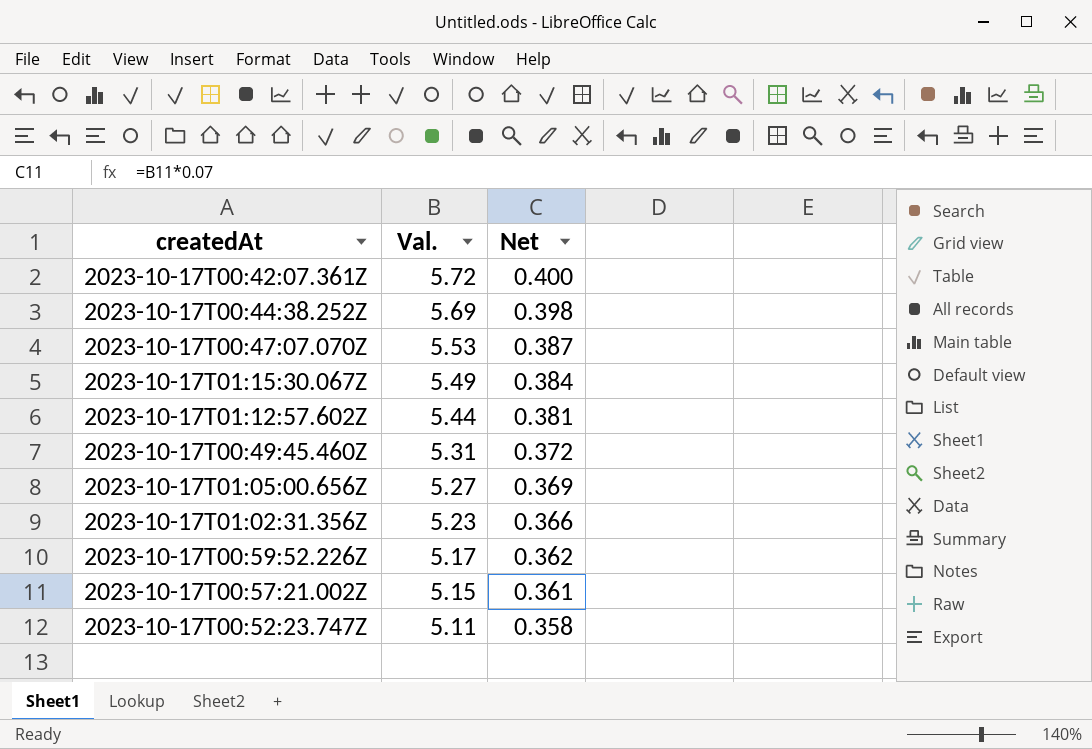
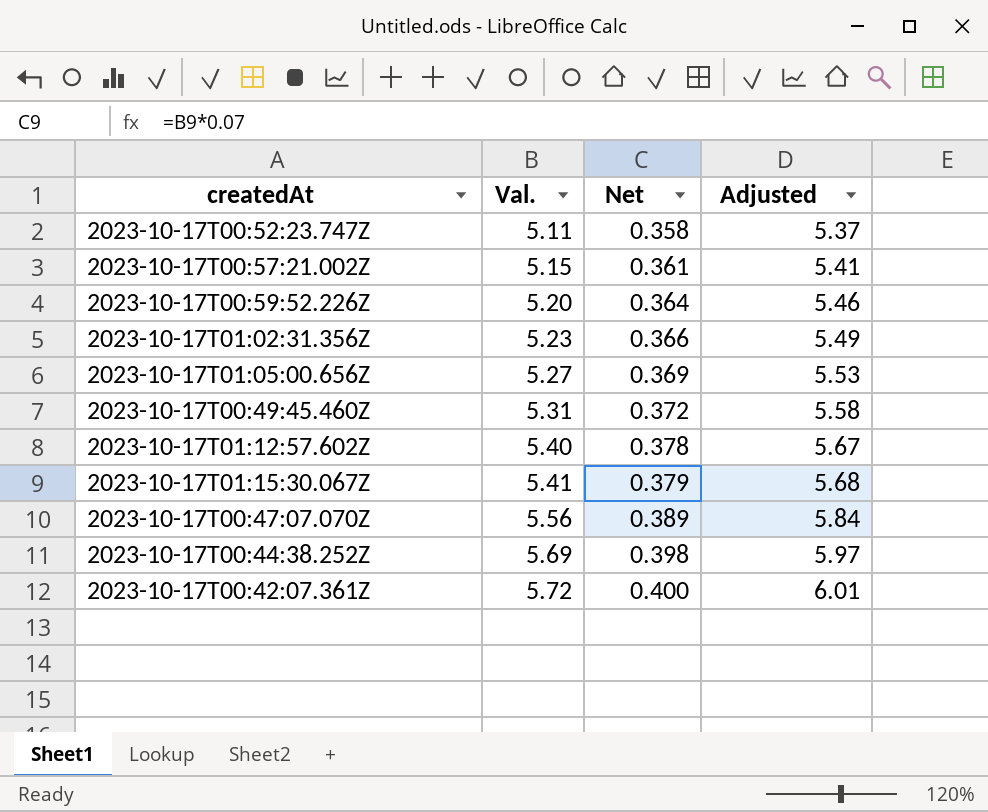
row order: Val. descending -> Val. ascending
column Adjusted | formula: none -> [Val.] * 1.05
2023-10-17T00:59:52.226Z | Val.: 5.17 -> 5.20
2023-10-17T00:59:52.226Z | Net: 0.362 -> 0.364
2023-10-17T01:12:57.602Z | Val.: 5.44 -> 5.40
2023-10-17T01:12:57.602Z | Net: 0.381 -> 0.378
2023-10-17T01:15:30.067Z | Val.: 5.49 -> 5.41
2023-10-17T01:15:30.067Z | Net: 0.384 -> 0.379
2023-10-17T00:47:07.070Z | Val.: 5.53 -> 5.56
2023-10-17T00:47:07.070Z | Net: 0.387 -> 0.389

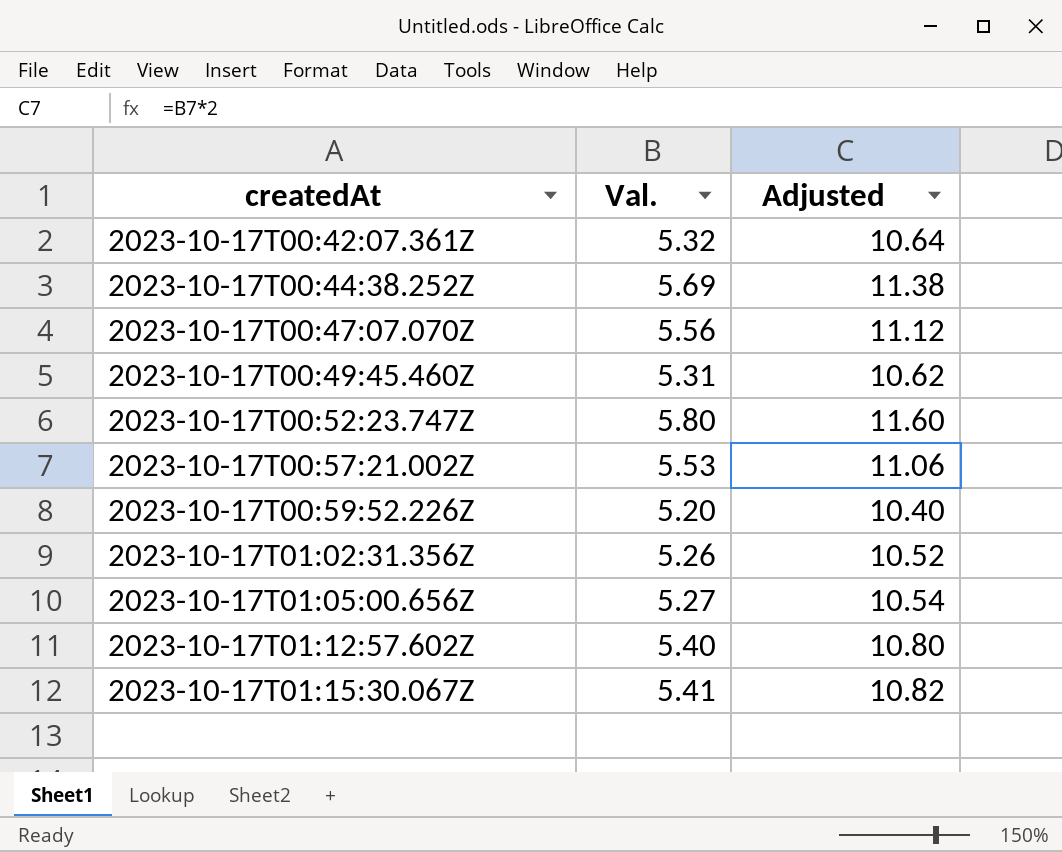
row order: Val. ascending -> createdAt ascending
column Net | formula: [Val.] * 0.07 -> none
column Adjusted | formula: [Val.] * 1.05 -> [Val.] * 2
2023-10-17T00:42:07.361Z | Val.: 5.72 -> 5.32
2023-10-17T00:52:23.747Z | Val.: 5.11 -> 5.80
2023-10-17T00:57:21.002Z | Val.: 5.15 -> 5.53
2023-10-17T01:02:31.356Z | Val.: 5.23 -> 5.26

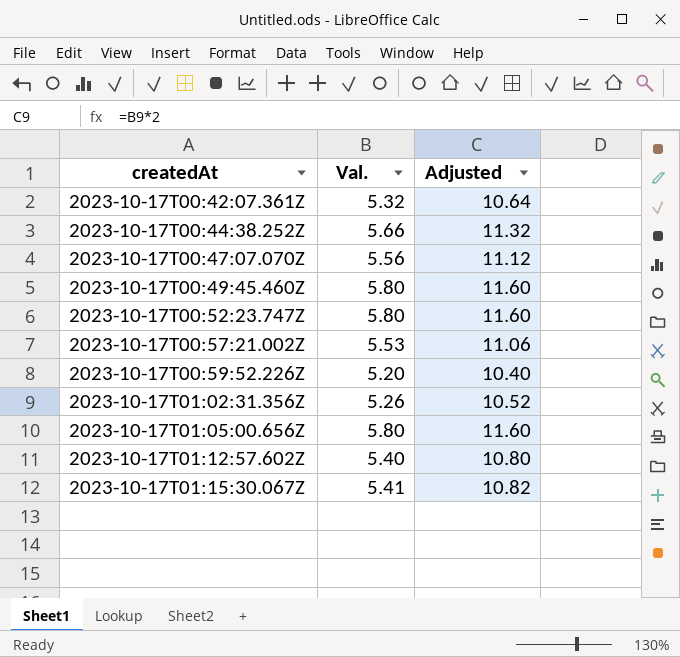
2023-10-17T00:44:38.252Z | Val.: 5.69 -> 5.66
2023-10-17T00:44:38.252Z | Adjusted: 11.38 -> 11.32
2023-10-17T00:49:45.460Z | Val.: 5.31 -> 5.80
2023-10-17T00:49:45.460Z | Adjusted: 10.62 -> 11.60
2023-10-17T01:05:00.656Z | Val.: 5.27 -> 5.80
2023-10-17T01:05:00.656Z | Adjusted: 10.54 -> 11.60

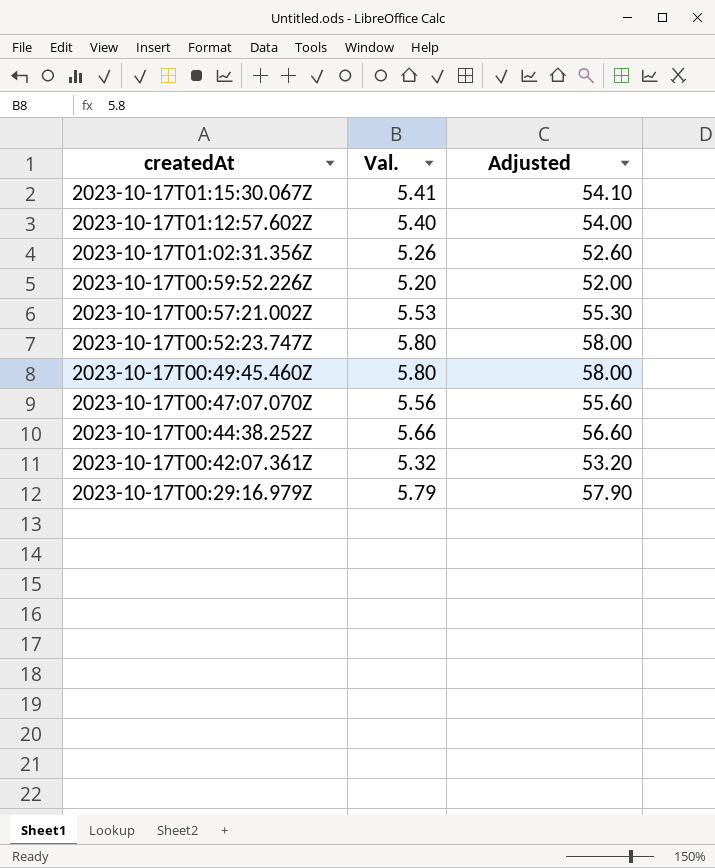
row order: createdAt ascending -> createdAt descending
column Adjusted | formula: [Val.] * 2 -> [Val.] * 10
row 2023-10-17T01:05:00.656Z: 5.80 | 11.60 -> none
row 2023-10-17T00:29:16.979Z: none -> 5.79 | 57.90

